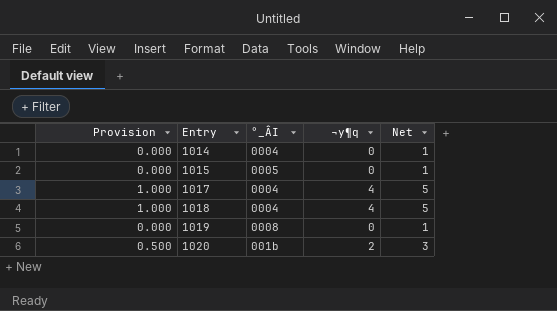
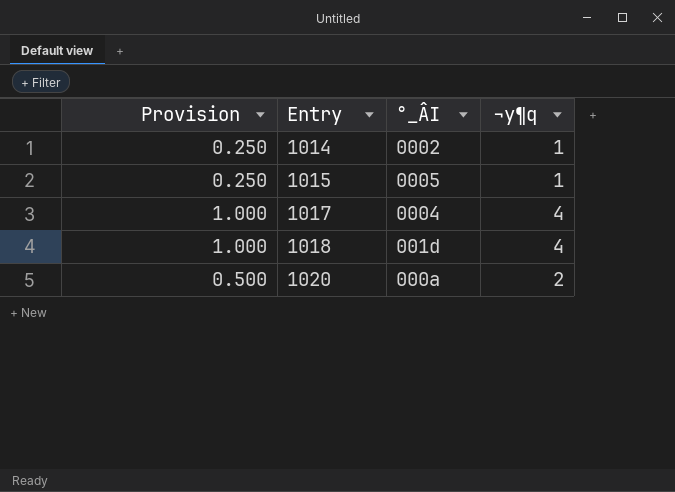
column Net | formula: [¬y¶q] + 1 -> none
row 1019: 0.000 | 0008 | 0 | 1 -> none
1014 | Provision: 0.000 -> 0.250
1014 | °_ÂI: 0004 -> 0002
1014 | ¬y¶q: 0 -> 1
1015 | Provision: 0.000 -> 0.250
1015 | ¬y¶q: 0 -> 1
1018 | °_ÂI: 0004 -> 001d
1020 | °_ÂI: 001b -> 000a

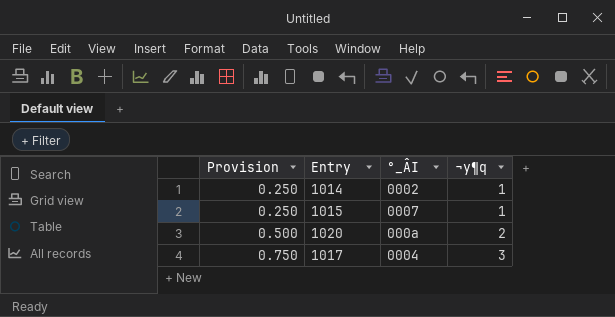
row order: Entry ascending -> Provision ascending
row 1018: 1.000 | 001d | 4 -> none
1015 | °_ÂI: 0005 -> 0007
1017 | Provision: 1.000 -> 0.750
1017 | ¬y¶q: 4 -> 3

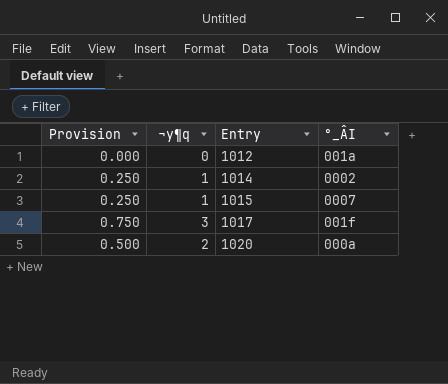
row order: Provision ascending -> Entry ascending
column ¬y¶q | position: 4 -> 2
row 1012: none -> 0.000 | 0 | 001a
1017 | °_ÂI: 0004 -> 001f

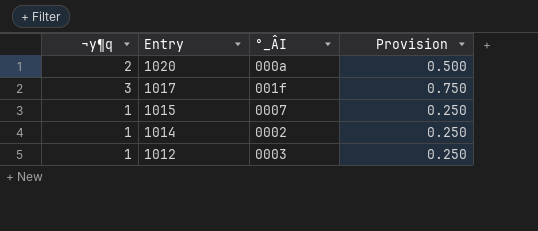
row order: Entry ascending -> Entry descending
column Provision | position: 1 -> 4
1012 | ¬y¶q: 0 -> 1
1012 | °_ÂI: 001a -> 0003
1012 | Provision: 0.000 -> 0.250

